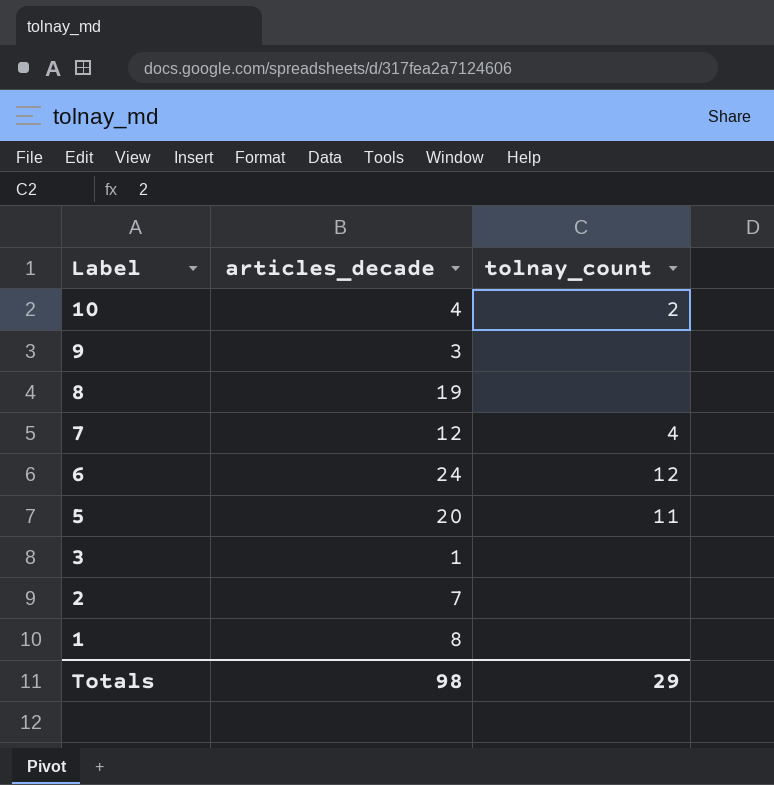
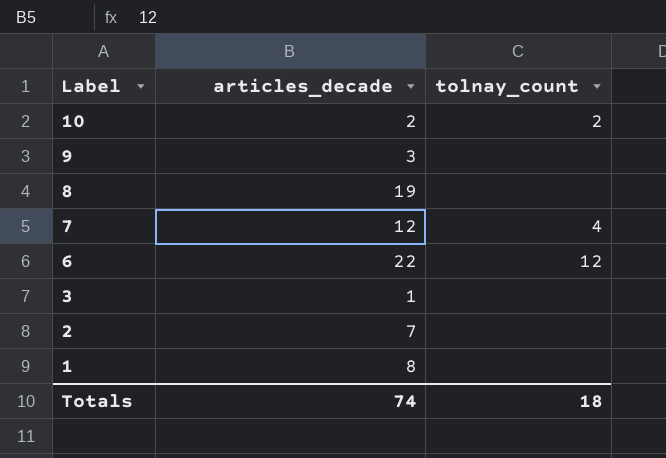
row 5: 20 | 11 -> none
10 | articles_decade: 4 -> 2
6 | articles_decade: 24 -> 22
Totals | articles_decade: 98 -> 74
Totals | tolnay_count: 29 -> 18

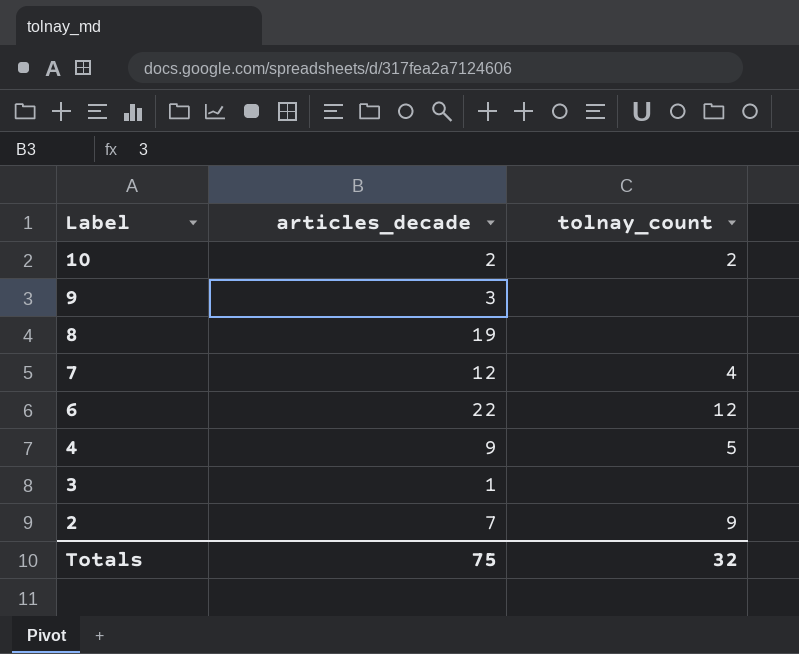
row 1: 8 | none -> none
row 4: none -> 9 | 5
2 | tolnay_count: none -> 9
Totals | articles_decade: 74 -> 75
Totals | tolnay_count: 18 -> 32

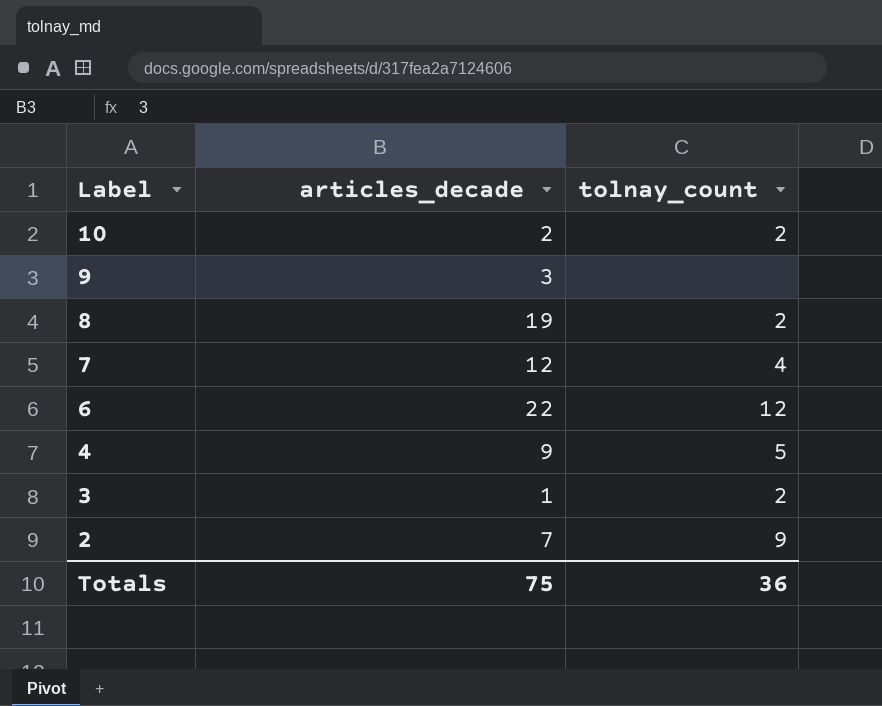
8 | tolnay_count: none -> 2
3 | tolnay_count: none -> 2
Totals | tolnay_count: 32 -> 36

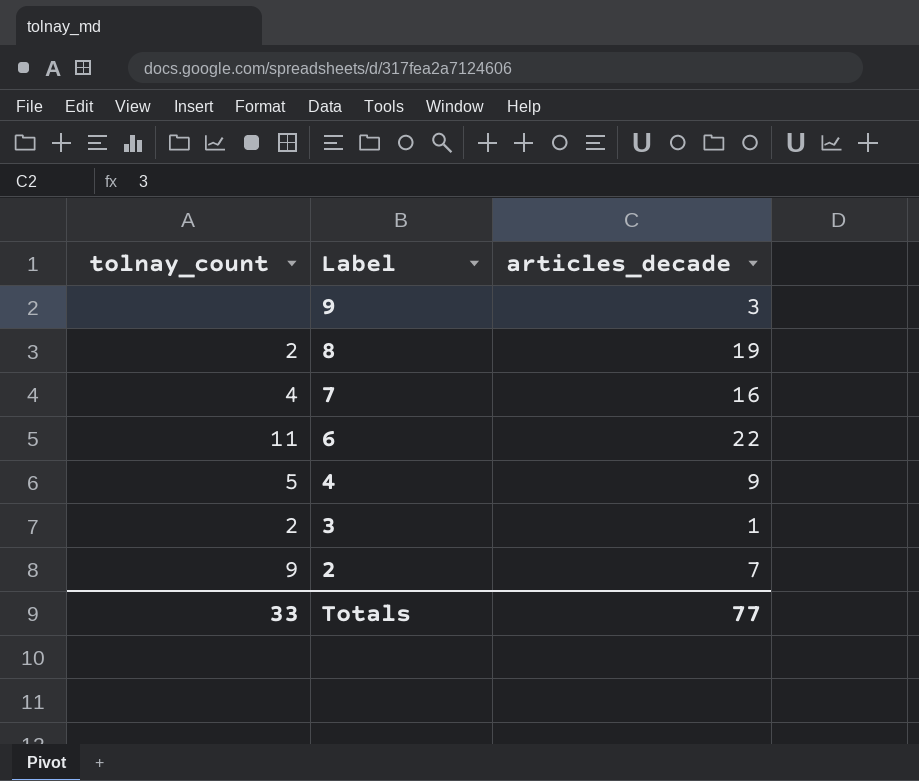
column tolnay_count | position: 3 -> 1
row 10: 2 | 2 -> none
7 | articles_decade: 12 -> 16
6 | tolnay_count: 12 -> 11
Totals | tolnay_count: 36 -> 33
Totals | articles_decade: 75 -> 77

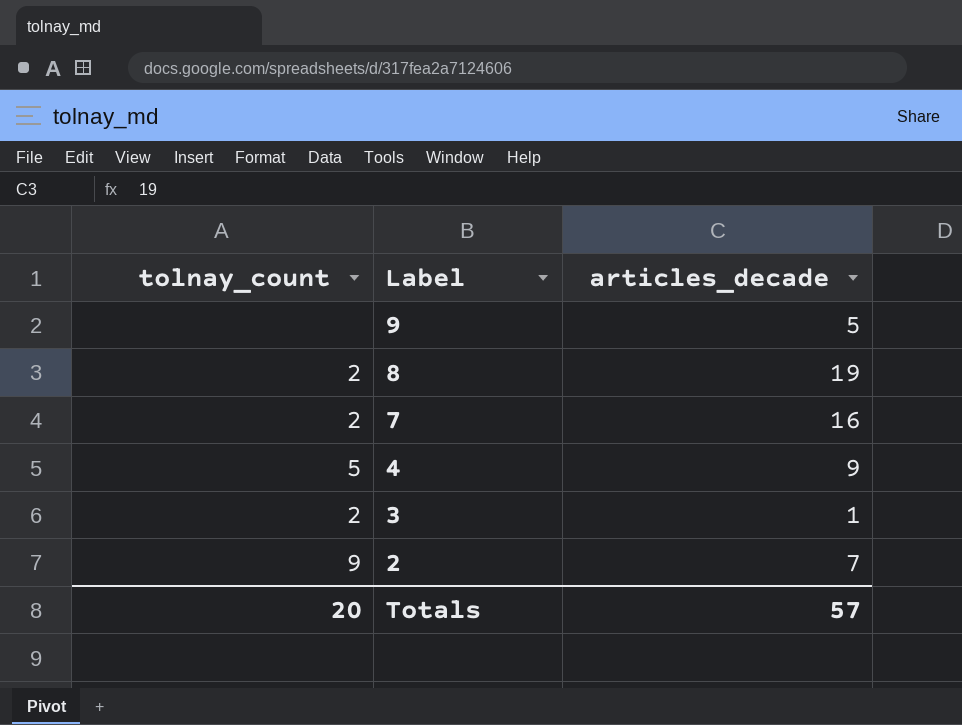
row 6: 11 | 22 -> none
9 | articles_decade: 3 -> 5
7 | tolnay_count: 4 -> 2
Totals | tolnay_count: 33 -> 20
Totals | articles_decade: 77 -> 57

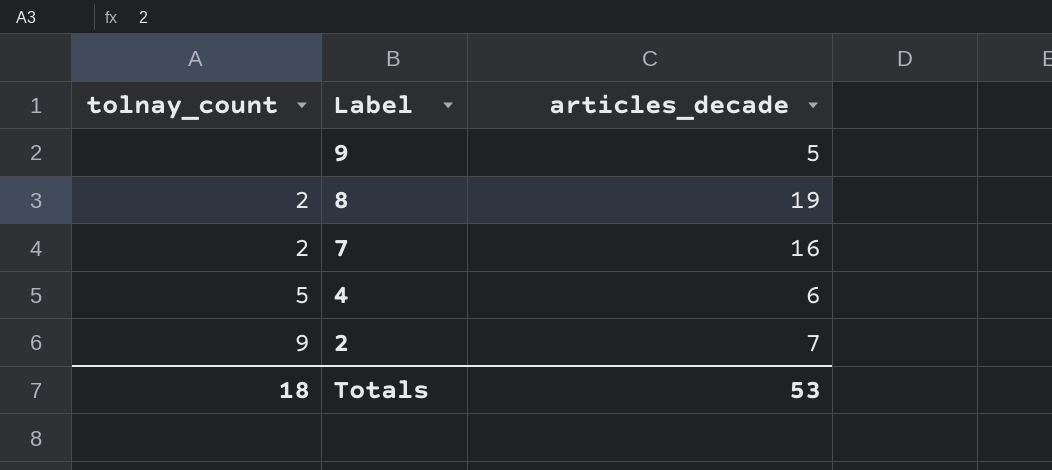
row 3: 2 | 1 -> none
4 | articles_decade: 9 -> 6
Totals | tolnay_count: 20 -> 18
Totals | articles_decade: 57 -> 53

